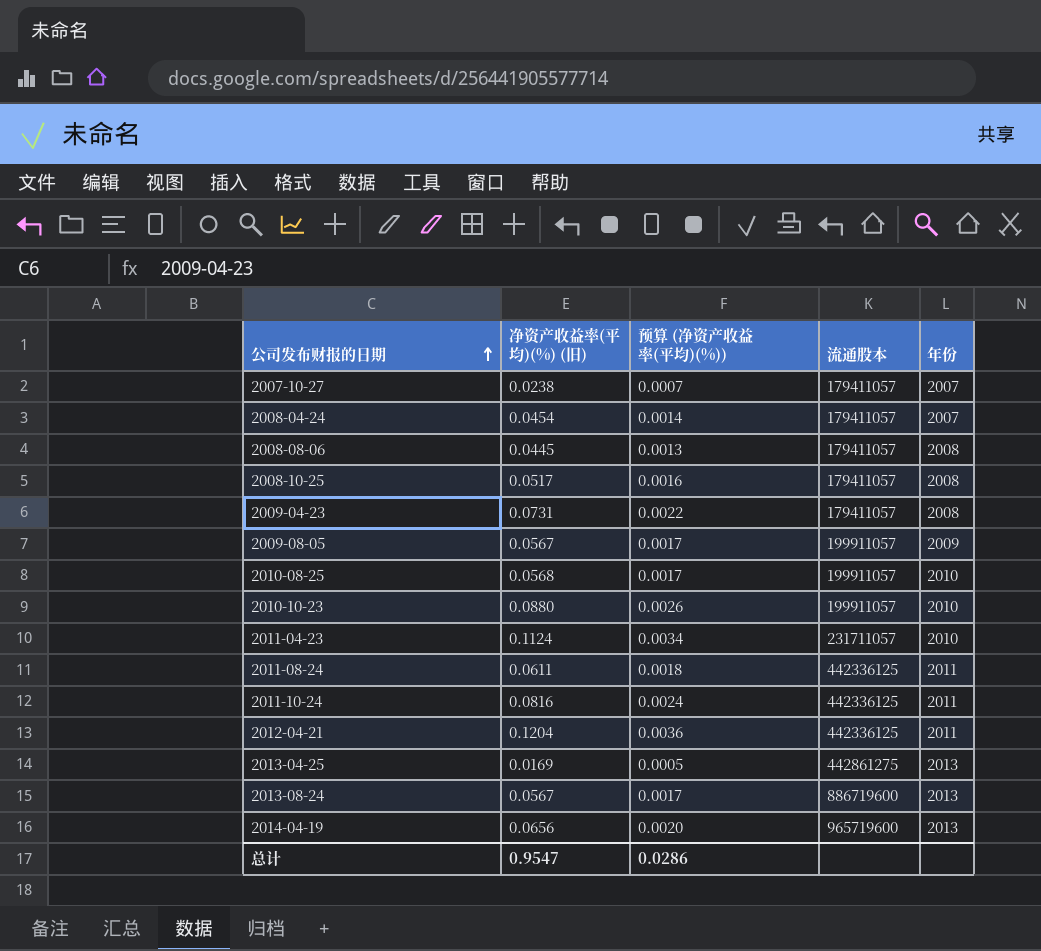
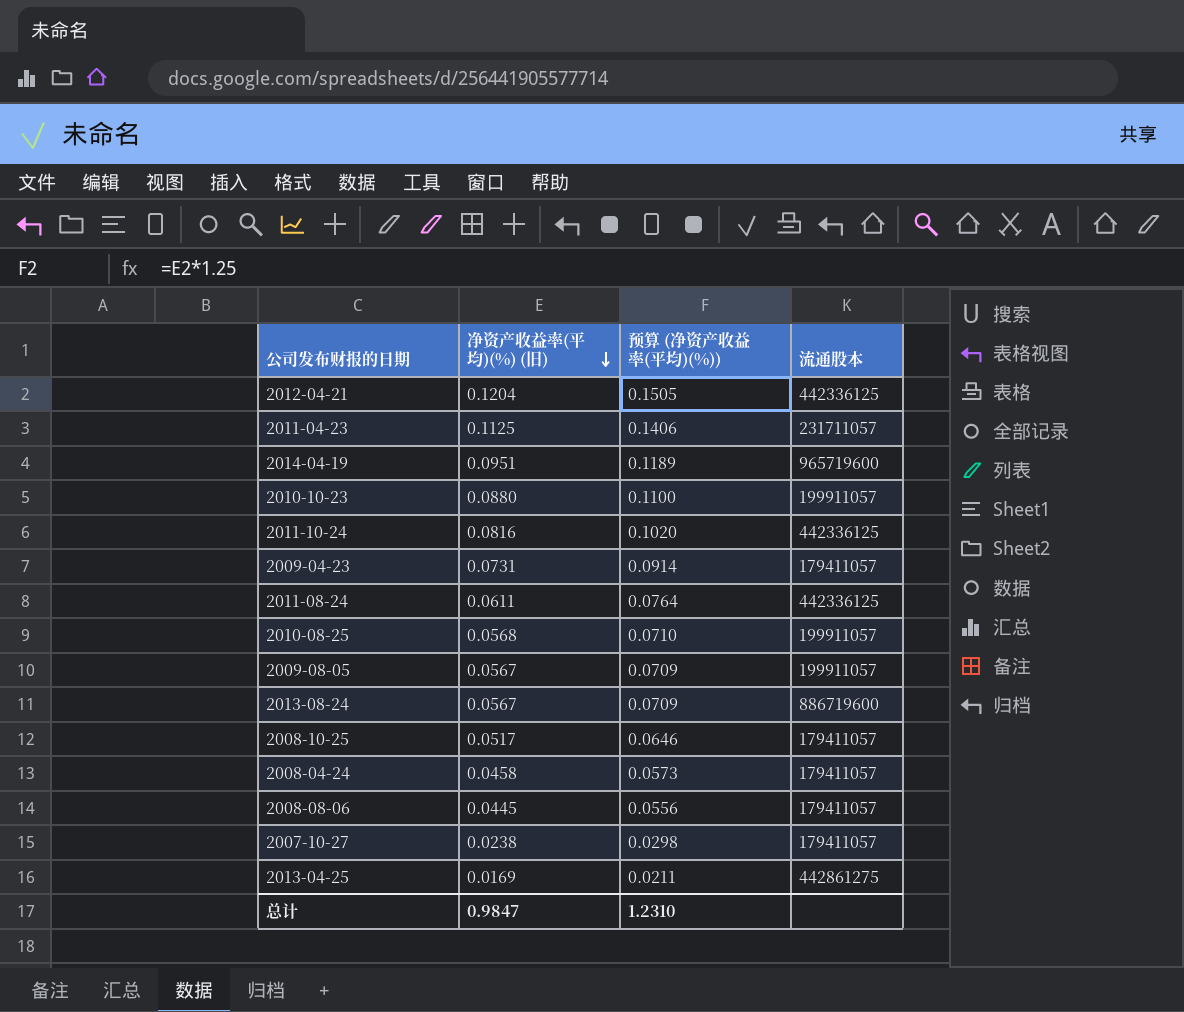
row order: 公司发布财报的日期 ascending -> 净资产收益率(平均)(%) (旧) descending
column 年份 | position: 5 -> none
column 预算 (净资产收益率(平均)(%)) | formula: [净资产收益率(平均)(%) (旧)] * 0.03 -> [净资产收益率(平均)(%) (旧)] * 1.25
2011-04-23 | 净资产收益率(平均)(%) (旧): 0.1124 -> 0.1125
2014-04-19 | 净资产收益率(平均)(%) (旧): 0.0656 -> 0.0951
2008-04-24 | 净资产收益率(平均)(%) (旧): 0.0454 -> 0.0458
总计 | 净资产收益率(平均)(%) (旧): 0.9547 -> 0.9847
总计 | 预算 (净资产收益率(平均)(%)): 0.0286 -> 1.2310

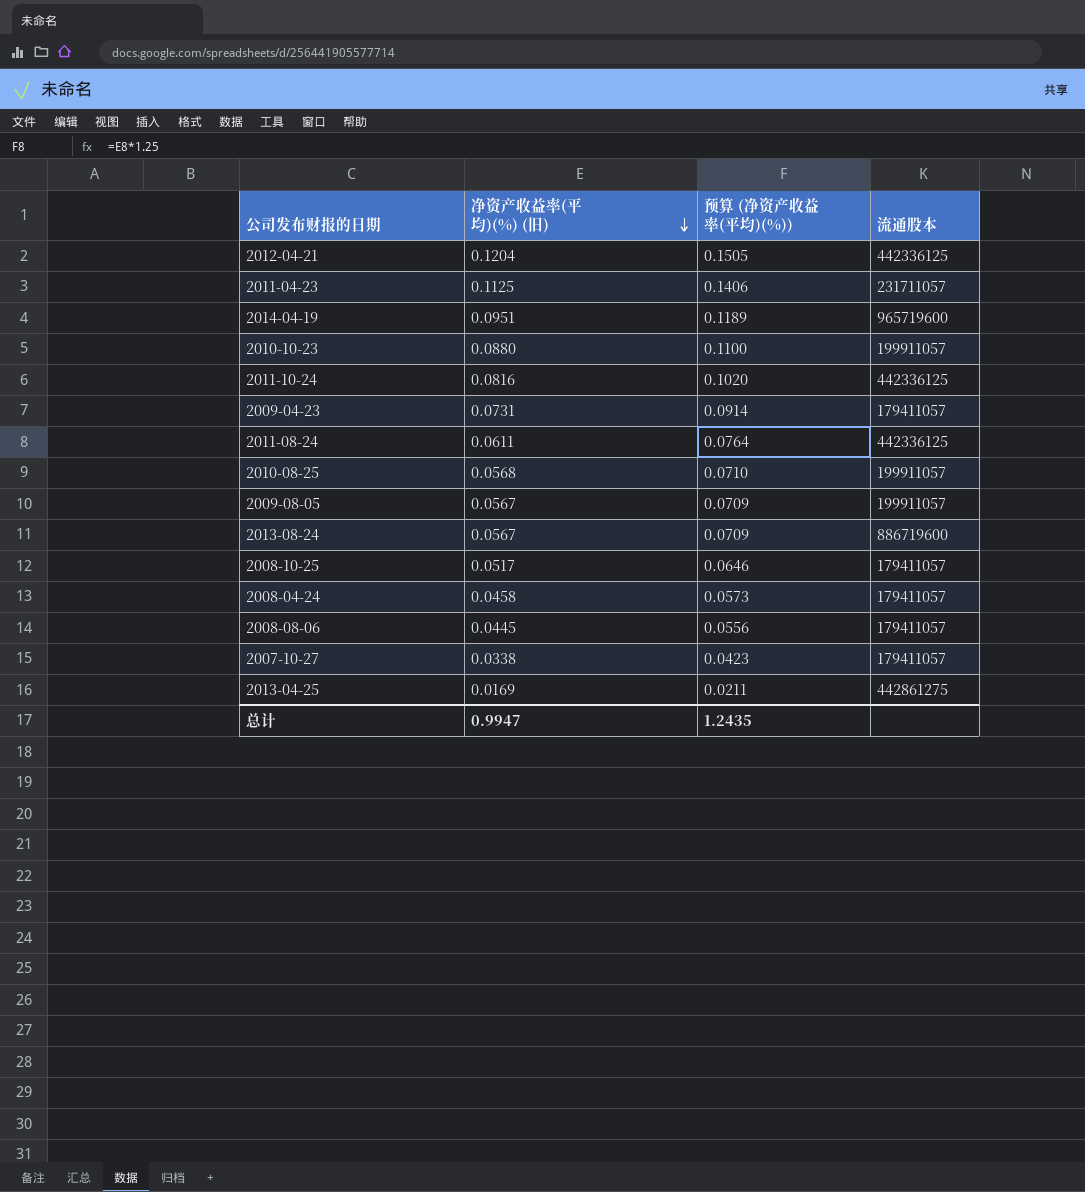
2007-10-27 | 净资产收益率(平均)(%) (旧): 0.0238 -> 0.0338
2007-10-27 | 预算 (净资产收益率(平均)(%)): 0.0298 -> 0.0423
总计 | 净资产收益率(平均)(%) (旧): 0.9847 -> 0.9947
总计 | 预算 (净资产收益率(平均)(%)): 1.2310 -> 1.2435

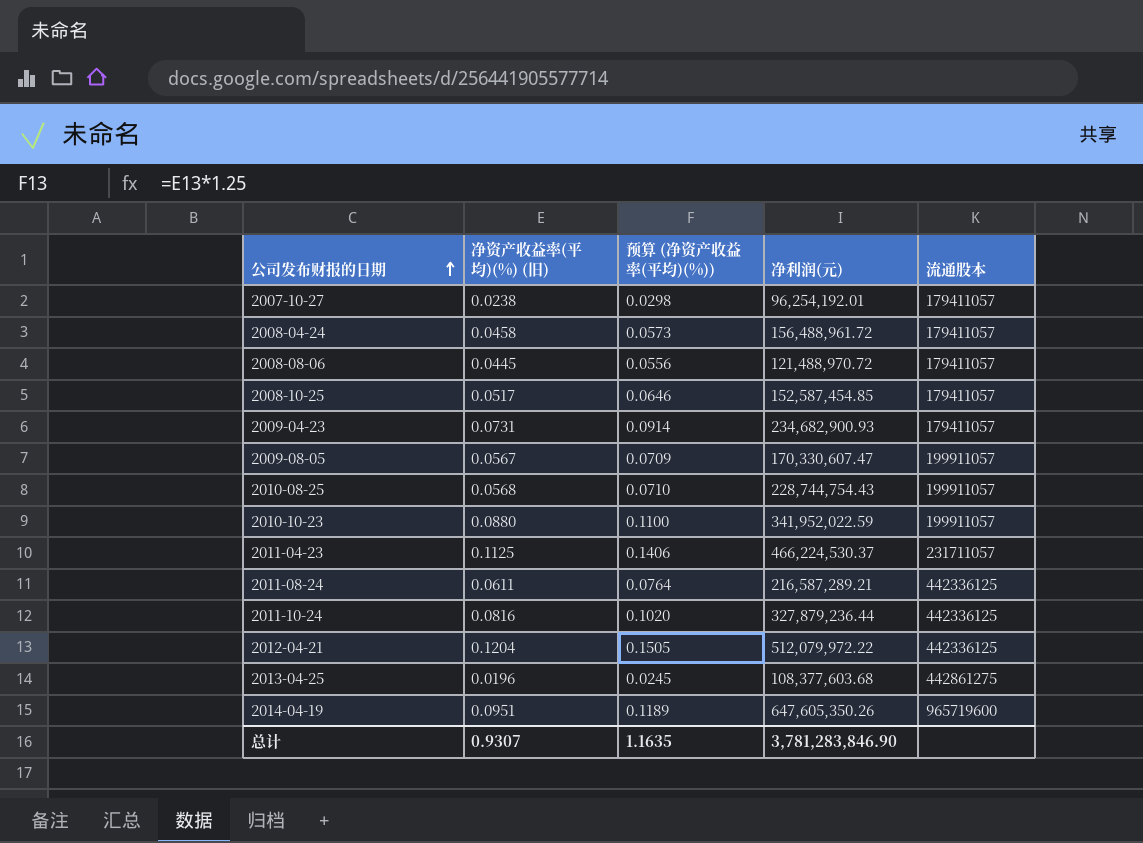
row order: 净资产收益率(平均)(%) (旧) descending -> 公司发布财报的日期 ascending
column 净利润(元) | position: none -> 4
row 2013-08-24: 0.0567 | 0.0709 | 886719600 -> none
2007-10-27 | 净资产收益率(平均)(%) (旧): 0.0338 -> 0.0238
2007-10-27 | 预算 (净资产收益率(平均)(%)): 0.0423 -> 0.0298
2013-04-25 | 净资产收益率(平均)(%) (旧): 0.0169 -> 0.0196
2013-04-25 | 预算 (净资产收益率(平均)(%)): 0.0211 -> 0.0245
总计 | 净资产收益率(平均)(%) (旧): 0.9947 -> 0.9307
总计 | 预算 (净资产收益率(平均)(%)): 1.2435 -> 1.1635

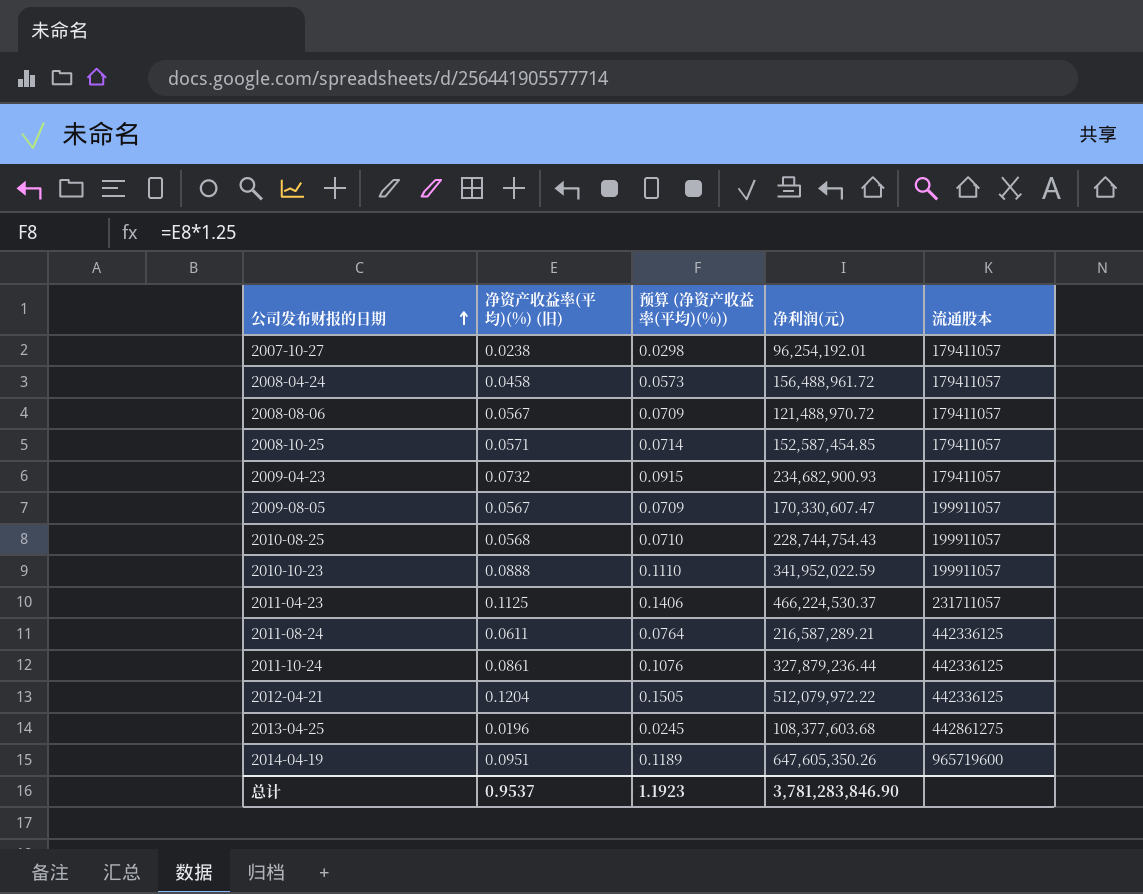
2008-08-06 | 净资产收益率(平均)(%) (旧): 0.0445 -> 0.0567
2008-08-06 | 预算 (净资产收益率(平均)(%)): 0.0556 -> 0.0709
2008-10-25 | 净资产收益率(平均)(%) (旧): 0.0517 -> 0.0571
2008-10-25 | 预算 (净资产收益率(平均)(%)): 0.0646 -> 0.0714
2009-04-23 | 净资产收益率(平均)(%) (旧): 0.0731 -> 0.0732
2009-04-23 | 预算 (净资产收益率(平均)(%)): 0.0914 -> 0.0915
2010-10-23 | 净资产收益率(平均)(%) (旧): 0.0880 -> 0.0888
2010-10-23 | 预算 (净资产收益率(平均)(%)): 0.1100 -> 0.1110
2011-10-24 | 净资产收益率(平均)(%) (旧): 0.0816 -> 0.0861
2011-10-24 | 预算 (净资产收益率(平均)(%)): 0.1020 -> 0.1076
总计 | 净资产收益率(平均)(%) (旧): 0.9307 -> 0.9537
总计 | 预算 (净资产收益率(平均)(%)): 1.1635 -> 1.1923

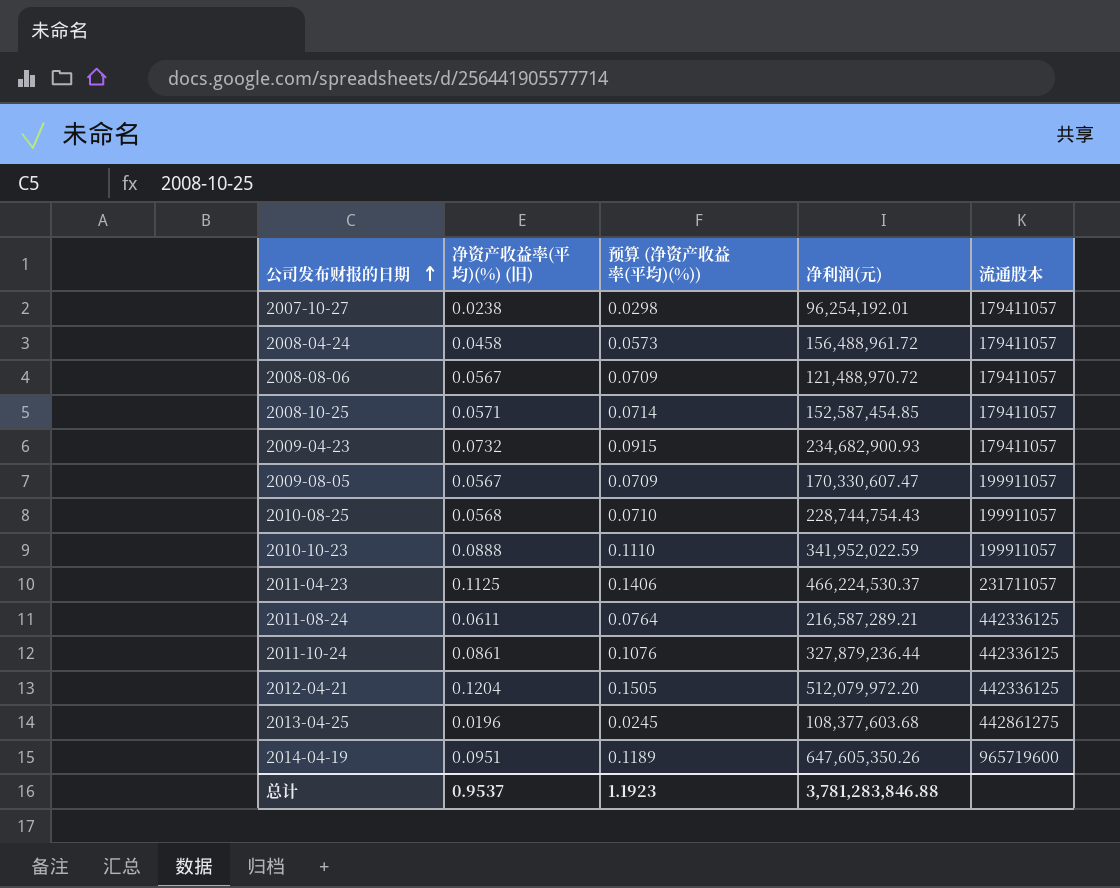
2012-04-21 | 净利润(元): 512,079,972.22 -> 512,079,972.20
总计 | 净利润(元): 3,781,283,846.90 -> 3,781,283,846.88

